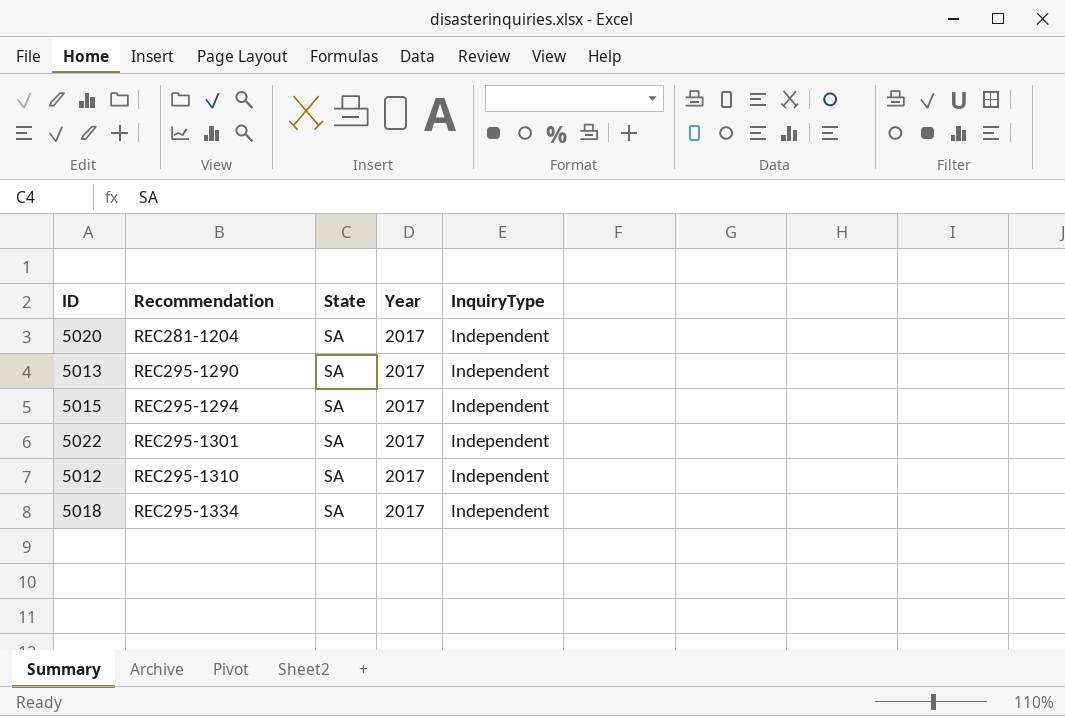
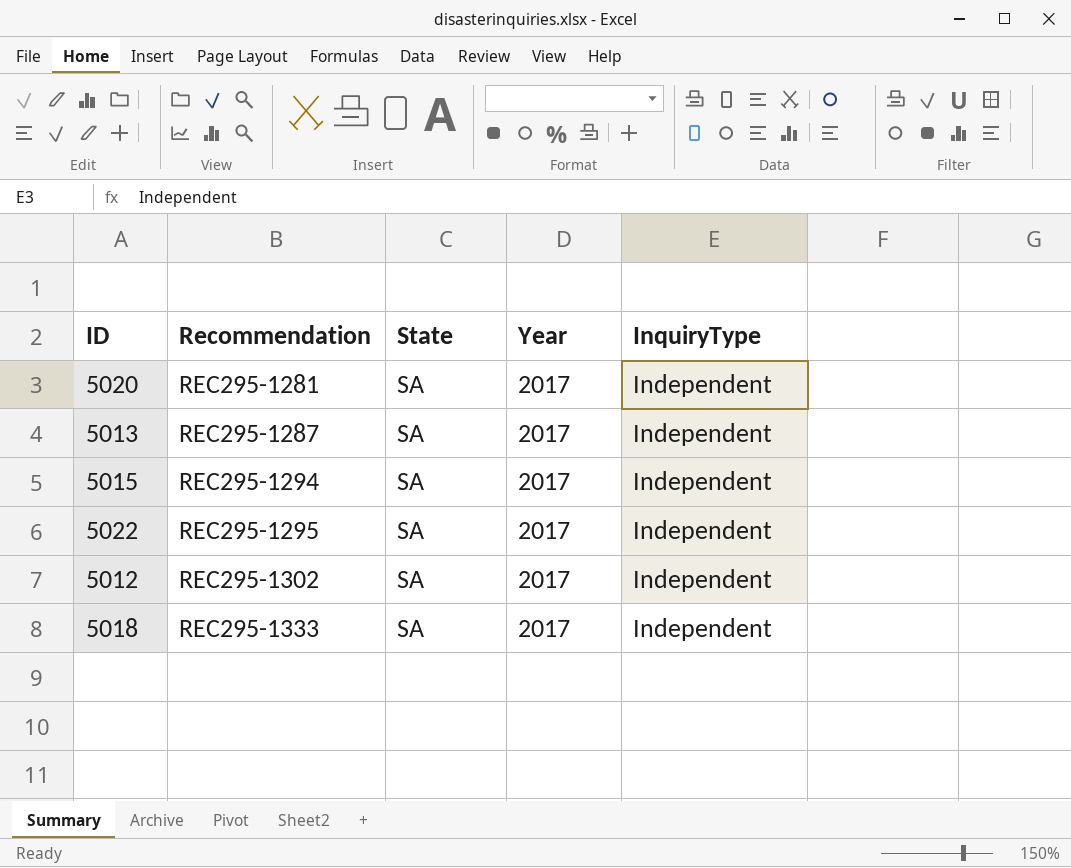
5020 | Recommendation: REC281-1204 -> REC295-1281
5013 | Recommendation: REC295-1290 -> REC295-1287
5022 | Recommendation: REC295-1301 -> REC295-1295
5012 | Recommendation: REC295-1310 -> REC295-1302
5018 | Recommendation: REC295-1334 -> REC295-1333

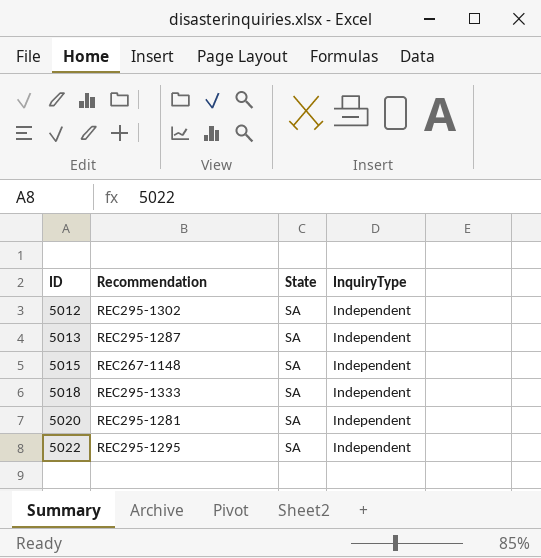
row order: Recommendation ascending -> ID ascending
column Year | position: 4 -> none
5015 | Recommendation: REC295-1294 -> REC267-1148

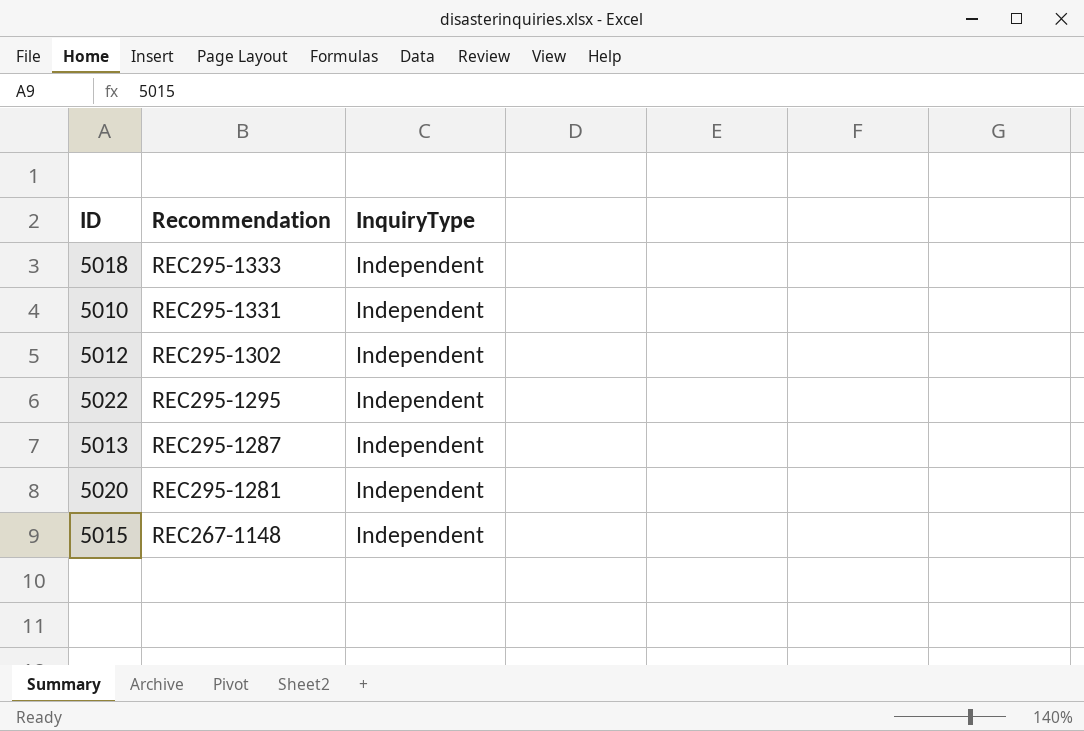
row order: ID ascending -> Recommendation descending
column State | position: 3 -> none
row 5010: none -> REC295-1331 | Independent

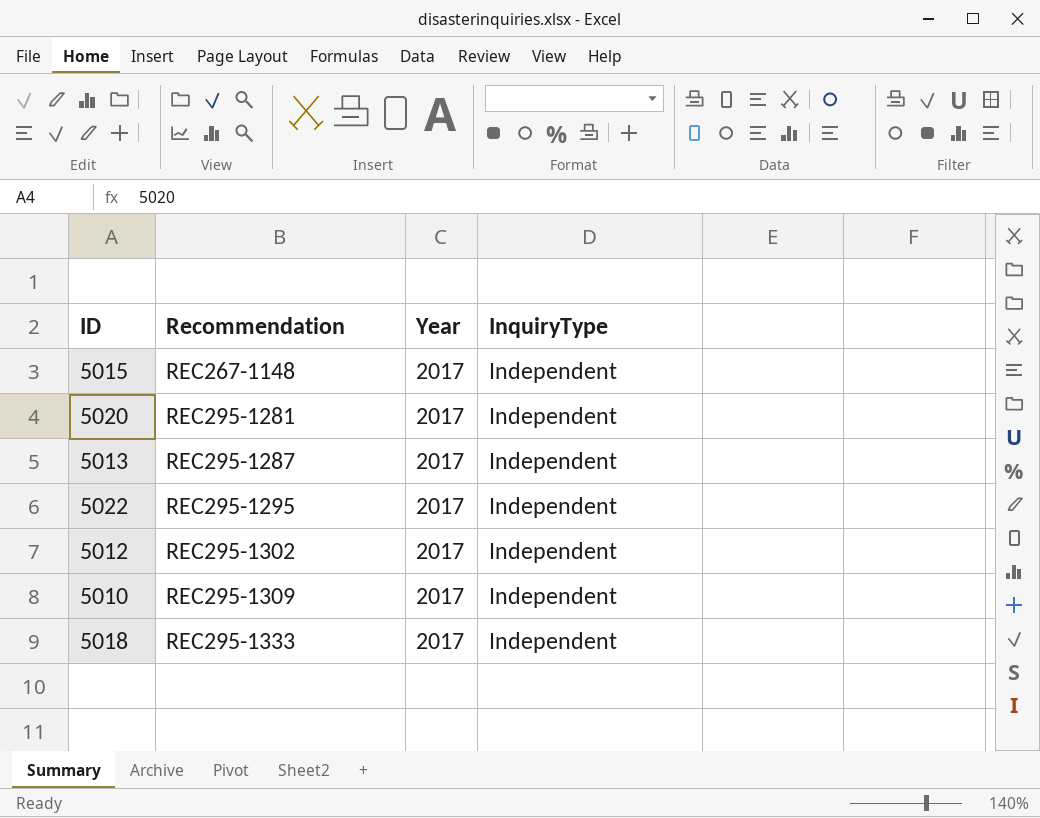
row order: Recommendation descending -> Recommendation ascending
column Year | position: none -> 3
5010 | Recommendation: REC295-1331 -> REC295-1309

